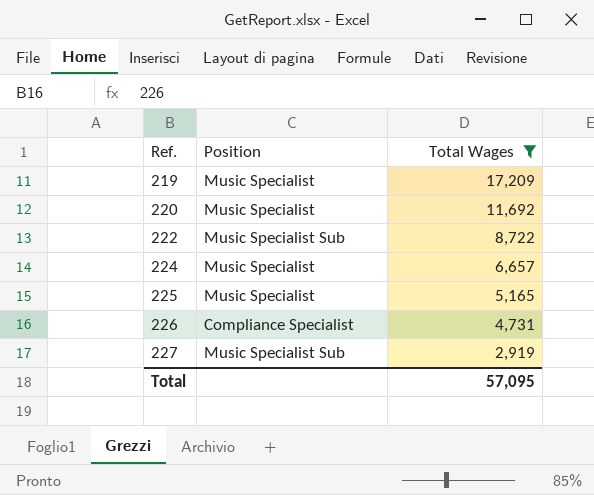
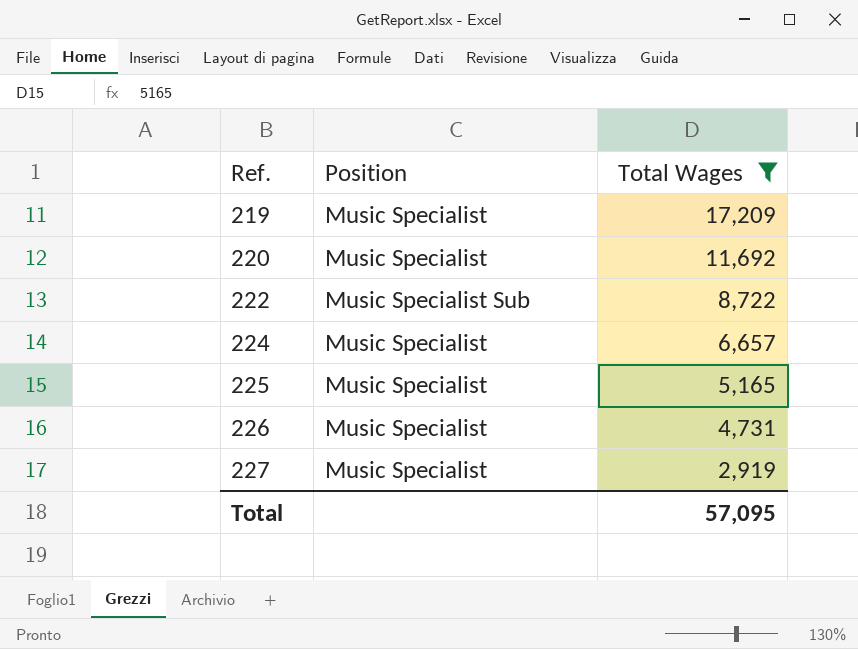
226 | Position: Compliance Specialist -> Music Specialist
227 | Position: Music Specialist Sub -> Music Specialist

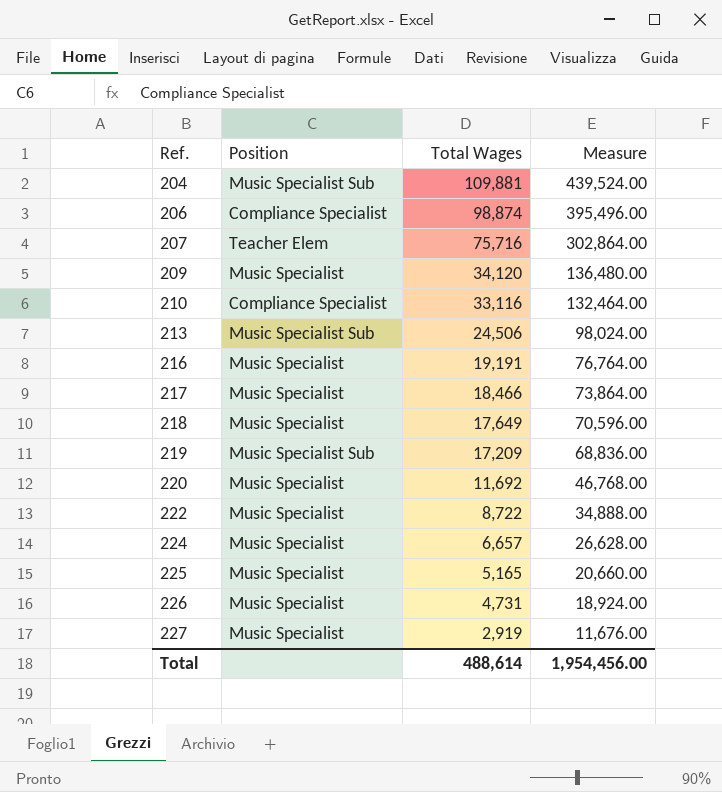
filter: Total Wages <= 17,209 -> none
column Measure | formula: none -> [Total Wages] * 4
219 | Position: Music Specialist -> Music Specialist Sub
222 | Position: Music Specialist Sub -> Music Specialist
Total | Total Wages: 57,095 -> 488,614

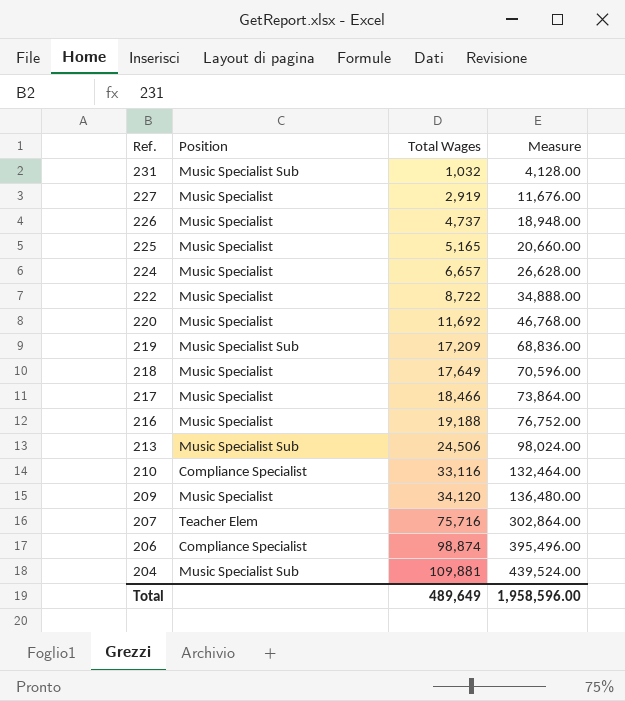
row order: Ref. ascending -> Ref. descending
row 231: none -> Music Specialist Sub | 1,032 | 4,128.00
226 | Total Wages: 4,731 -> 4,737
226 | Measure: 18,924.00 -> 18,948.00
216 | Total Wages: 19,191 -> 19,188
216 | Measure: 76,764.00 -> 76,752.00
Total | Total Wages: 488,614 -> 489,649
Total | Measure: 1,954,456.00 -> 1,958,596.00

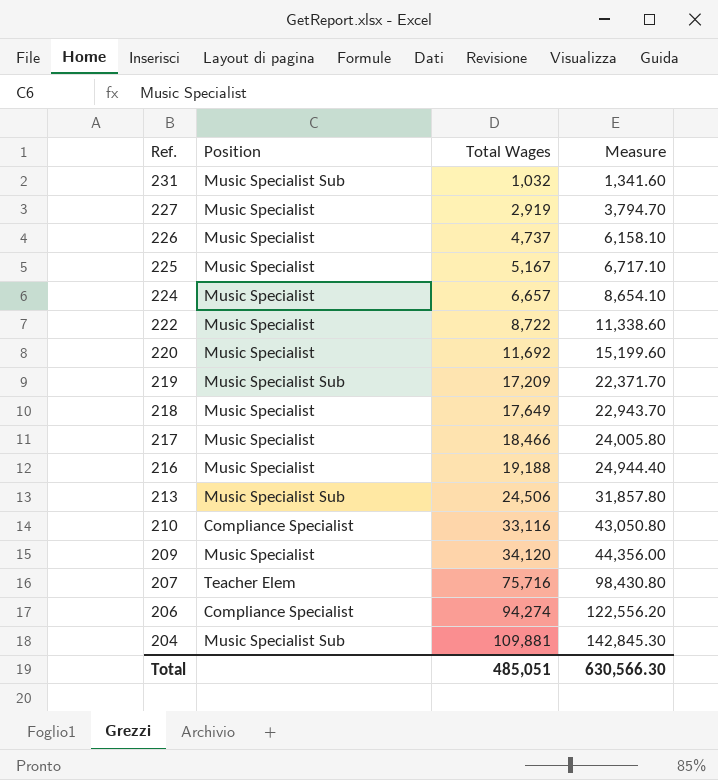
column Measure | formula: [Total Wages] * 4 -> [Total Wages] * 1.3
225 | Total Wages: 5,165 -> 5,167
206 | Total Wages: 98,874 -> 94,274
Total | Total Wages: 489,649 -> 485,051
Total | Measure: 1,958,596.00 -> 630,566.30

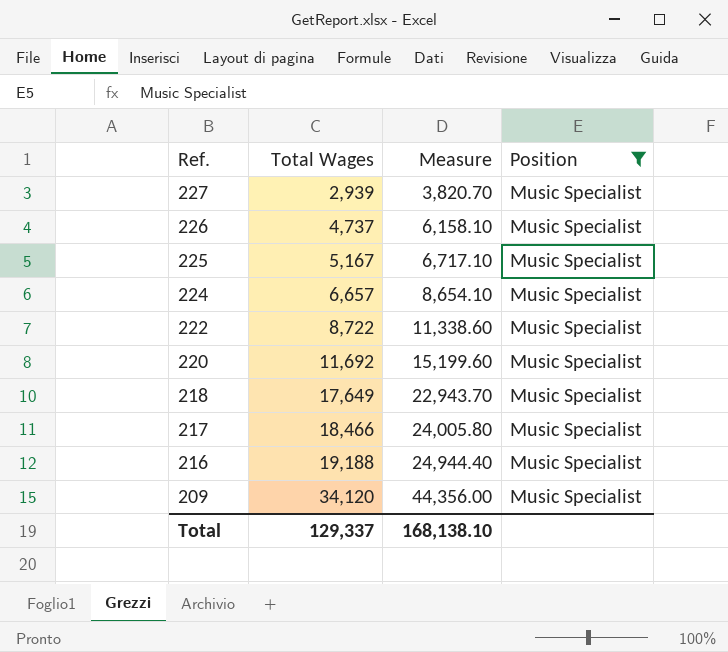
filter: none -> Position = Music Specialist
column Position | position: 2 -> 4
227 | Total Wages: 2,919 -> 2,939
227 | Measure: 3,794.70 -> 3,820.70
Total | Total Wages: 485,051 -> 129,337
Total | Measure: 630,566.30 -> 168,138.10

